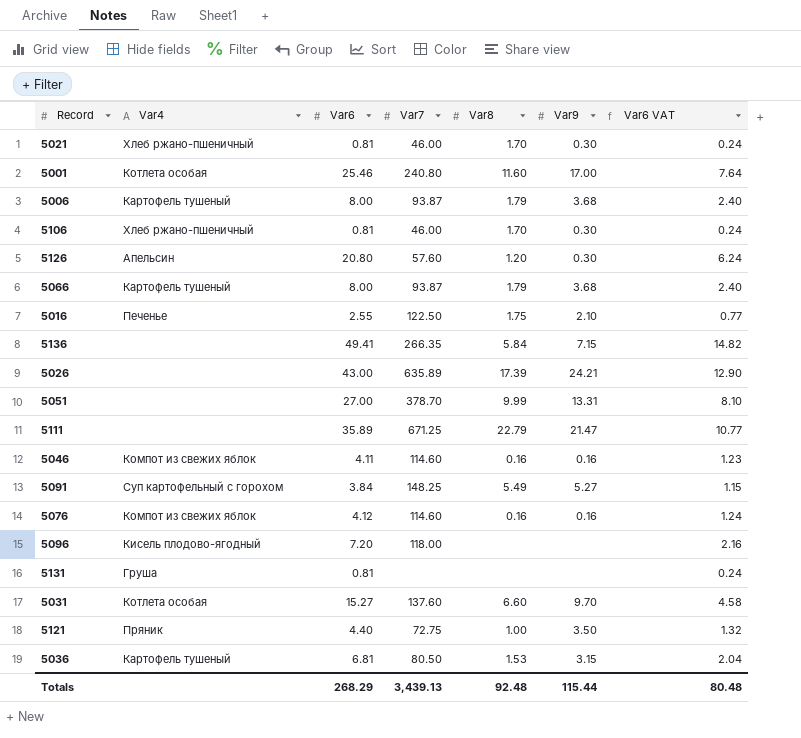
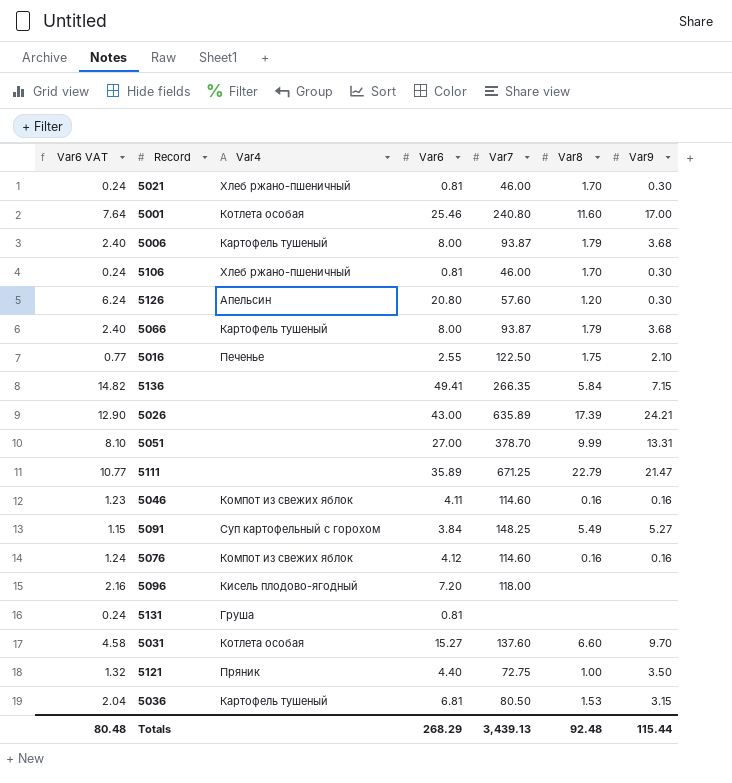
column Var6 VAT | position: 7 -> 1

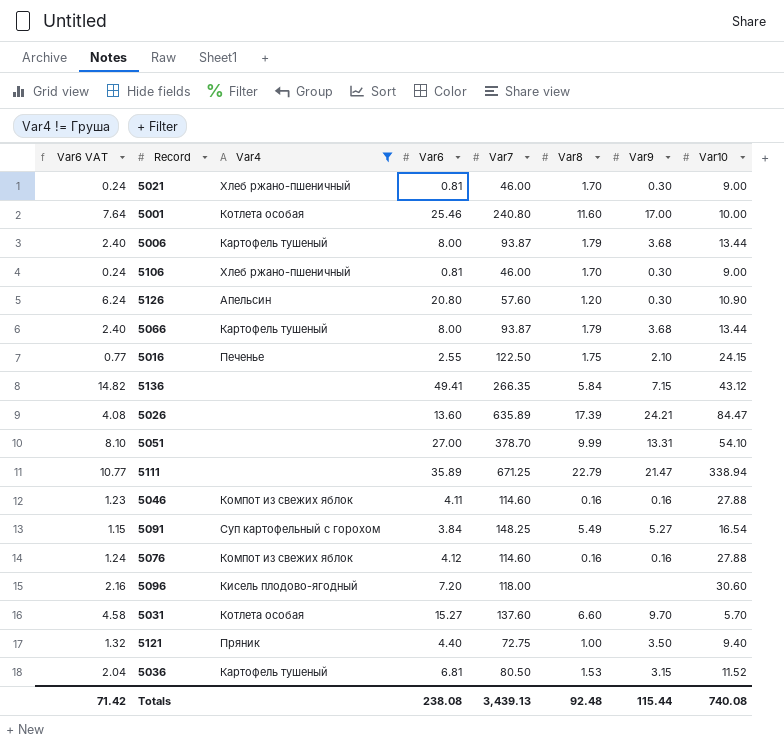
filter: none -> Var4 != Груша
column Var10 | position: none -> 8
5026 | Var6 VAT: 12.90 -> 4.08
5026 | Var6: 43.00 -> 13.60
Totals | Var6 VAT: 80.48 -> 71.42
Totals | Var6: 268.29 -> 238.08

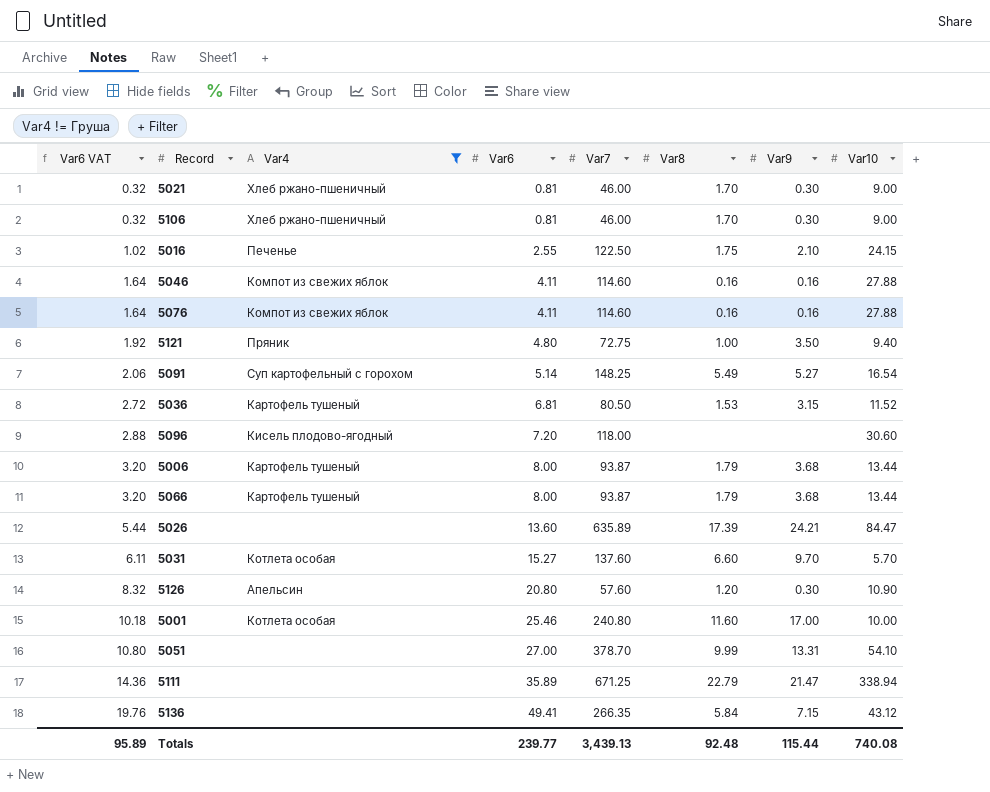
row order: none -> Var6 VAT ascending
column Var6 VAT | formula: [Var6] * 0.3 -> [Var6] * 0.4
5076 | Var6: 4.12 -> 4.11
5121 | Var6: 4.40 -> 4.80
5091 | Var6: 3.84 -> 5.14
Totals | Var6 VAT: 71.42 -> 95.89
Totals | Var6: 238.08 -> 239.77

